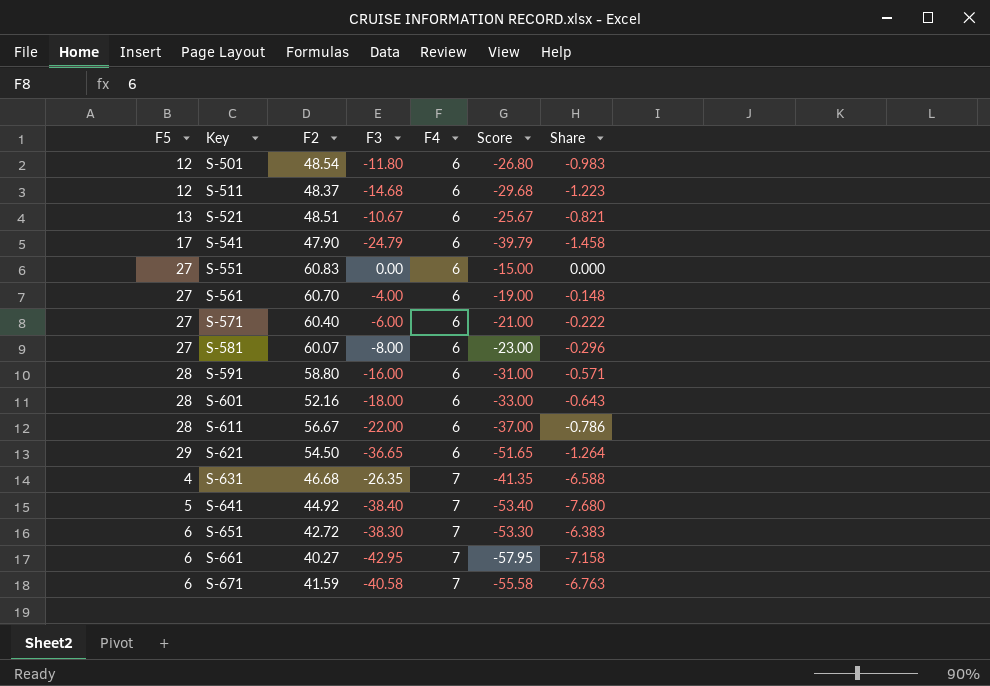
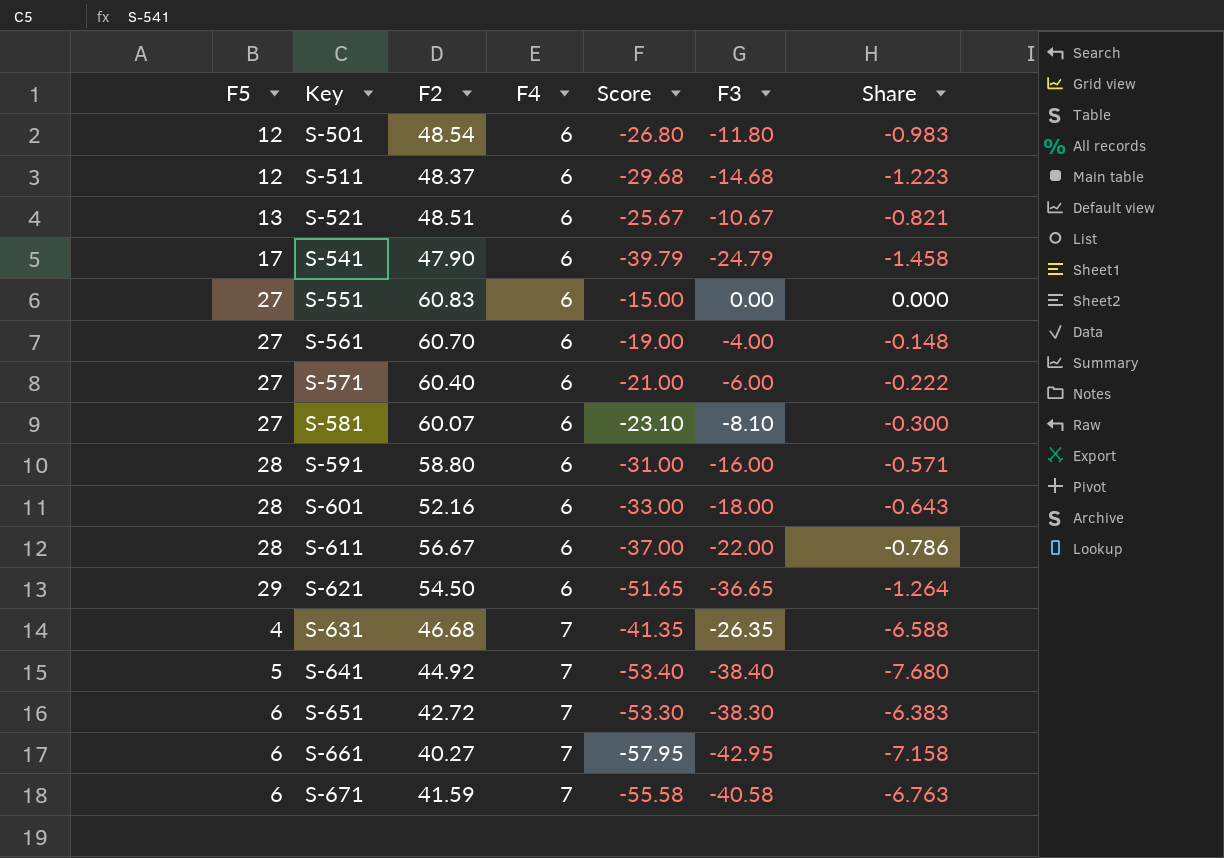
column F3 | position: 4 -> 6
S-581 | Score: -23.00 -> -23.10
S-581 | F3: -8.00 -> -8.10
S-581 | Share: -0.296 -> -0.300

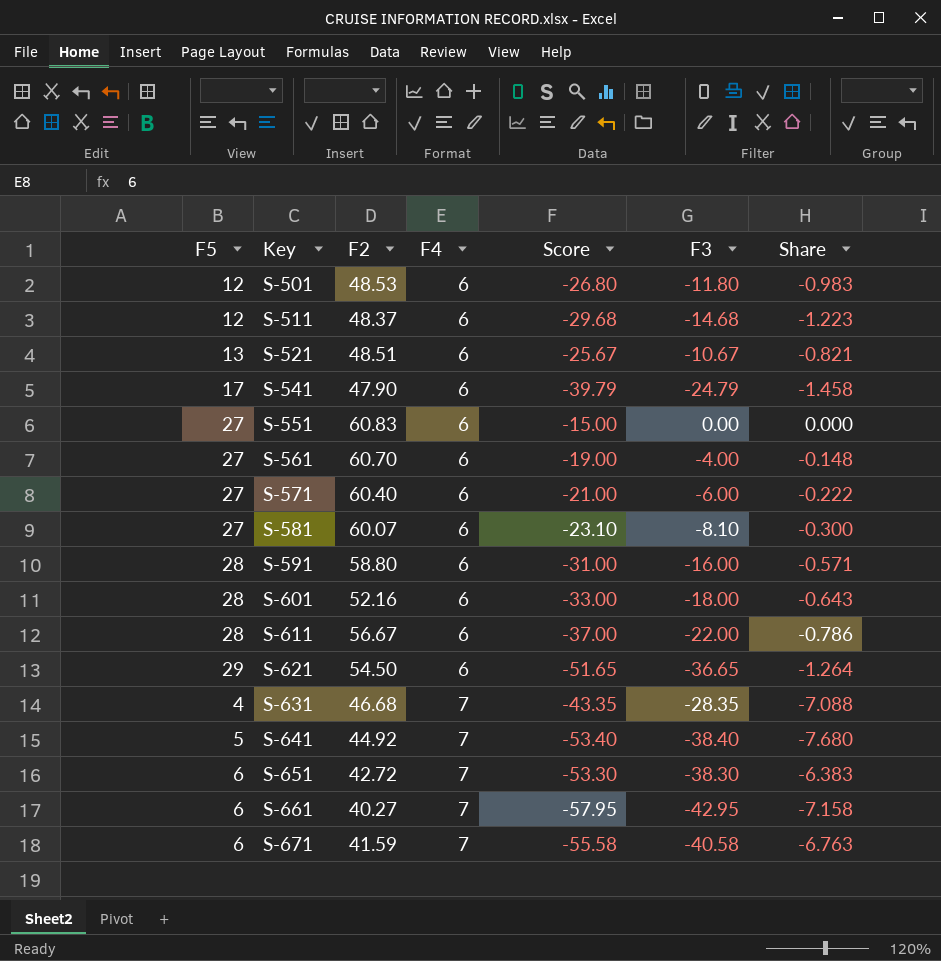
S-501 | F2: 48.54 -> 48.53
S-631 | Score: -41.35 -> -43.35
S-631 | F3: -26.35 -> -28.35
S-631 | Share: -6.588 -> -7.088

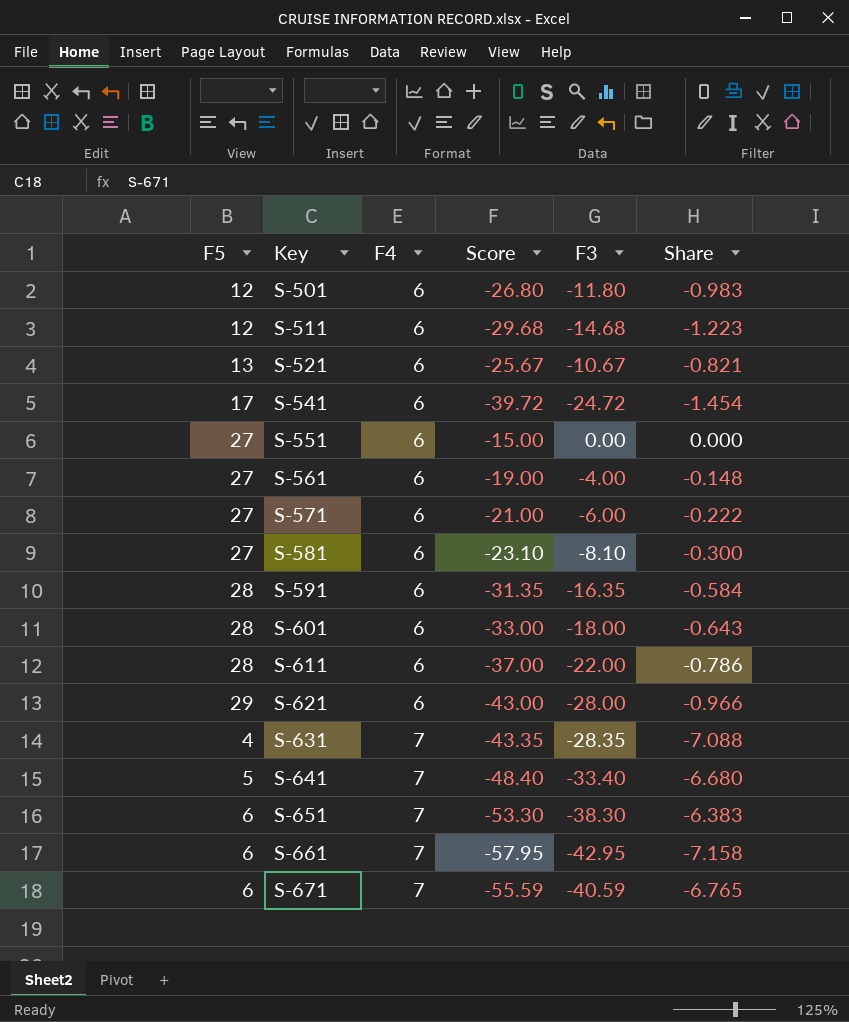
column F2 | position: 3 -> none
S-541 | Score: -39.79 -> -39.72
S-541 | F3: -24.79 -> -24.72
S-541 | Share: -1.458 -> -1.454
S-591 | Score: -31.00 -> -31.35
S-591 | F3: -16.00 -> -16.35
S-591 | Share: -0.571 -> -0.584
S-621 | Score: -51.65 -> -43.00
S-621 | F3: -36.65 -> -28.00
S-621 | Share: -1.264 -> -0.966
S-641 | Score: -53.40 -> -48.40
S-641 | F3: -38.40 -> -33.40
S-641 | Share: -7.680 -> -6.680
S-671 | Score: -55.58 -> -55.59
S-671 | F3: -40.58 -> -40.59
S-671 | Share: -6.763 -> -6.765

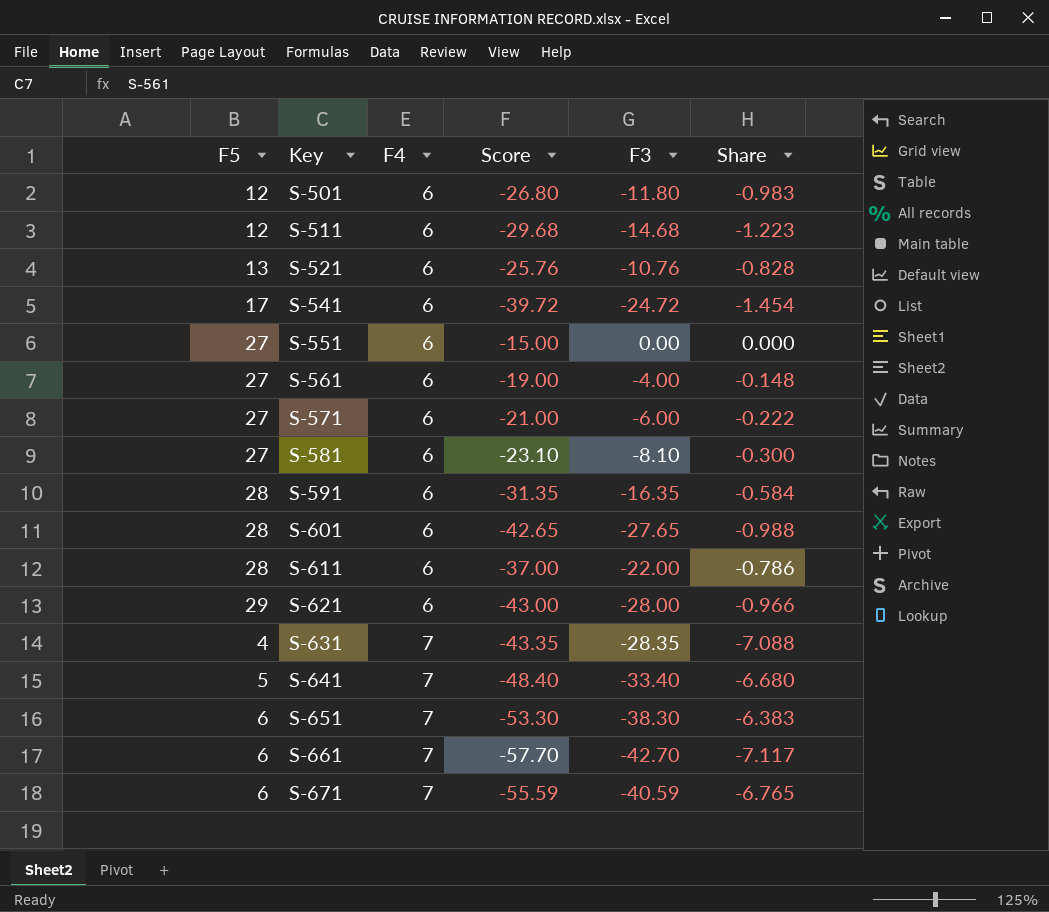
S-521 | Score: -25.67 -> -25.76
S-521 | F3: -10.67 -> -10.76
S-521 | Share: -0.821 -> -0.828
S-601 | Score: -33.00 -> -42.65
S-601 | F3: -18.00 -> -27.65
S-601 | Share: -0.643 -> -0.988
S-661 | Score: -57.95 -> -57.70
S-661 | F3: -42.95 -> -42.70
S-661 | Share: -7.158 -> -7.117

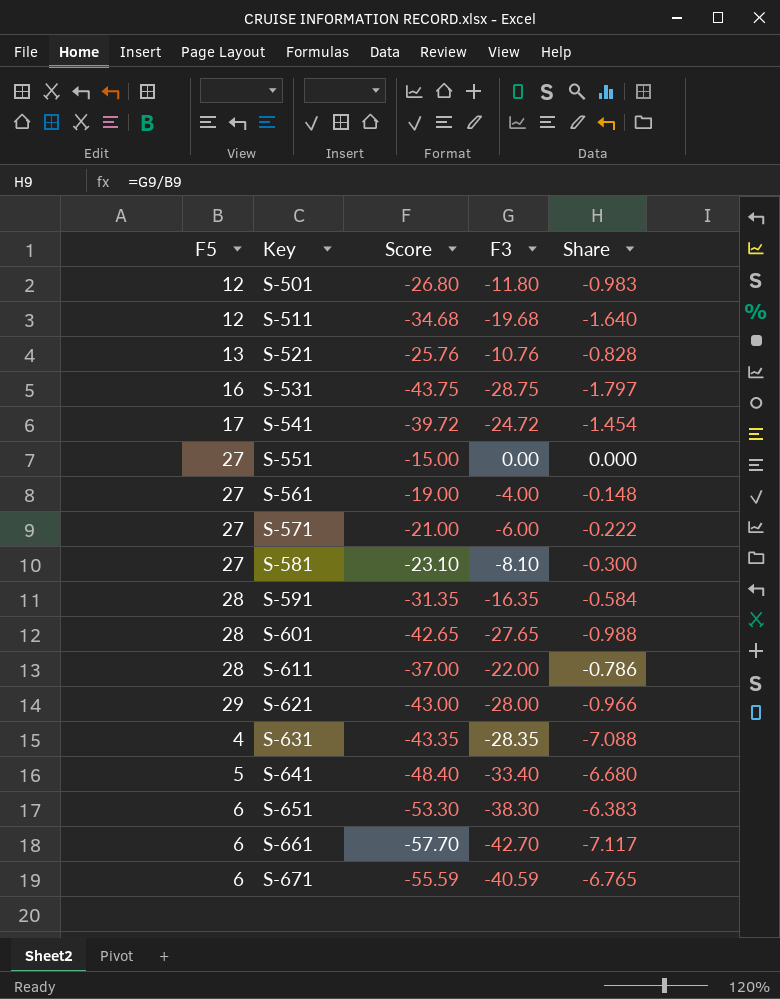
column F4 | position: 3 -> none
S-511 | Score: -29.68 -> -34.68
S-511 | F3: -14.68 -> -19.68
S-511 | Share: -1.223 -> -1.640
row S-531: none -> 16 | -43.75 | -28.75 | -1.797

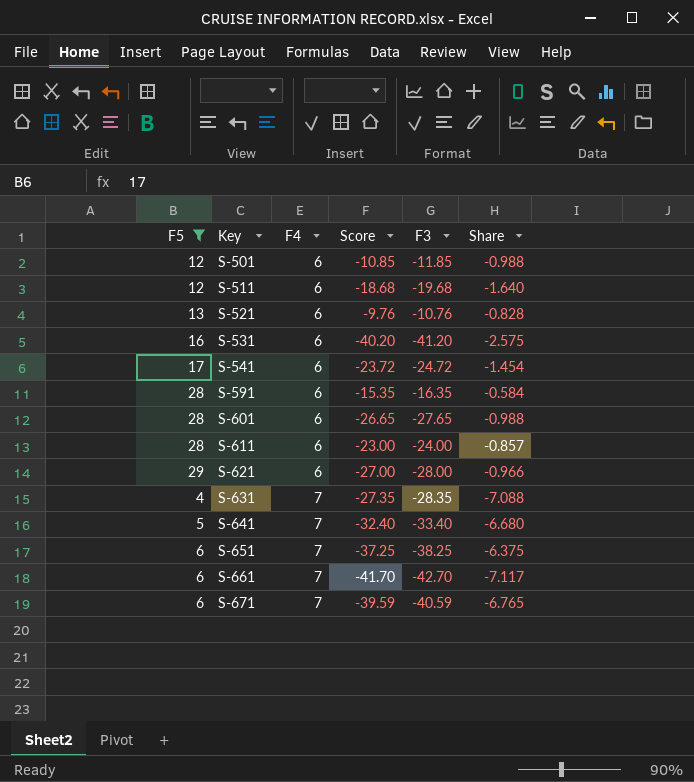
filter: none -> F5 != 27
column F4 | position: none -> 3
column Score | formula: [F3] - 15 -> [F3] + 1
S-501 | F3: -11.80 -> -11.85
S-501 | Share: -0.983 -> -0.988
S-531 | F3: -28.75 -> -41.20
S-531 | Share: -1.797 -> -2.575
S-611 | F3: -22.00 -> -24.00
S-611 | Share: -0.786 -> -0.857
S-651 | F3: -38.30 -> -38.25
S-651 | Share: -6.383 -> -6.375

